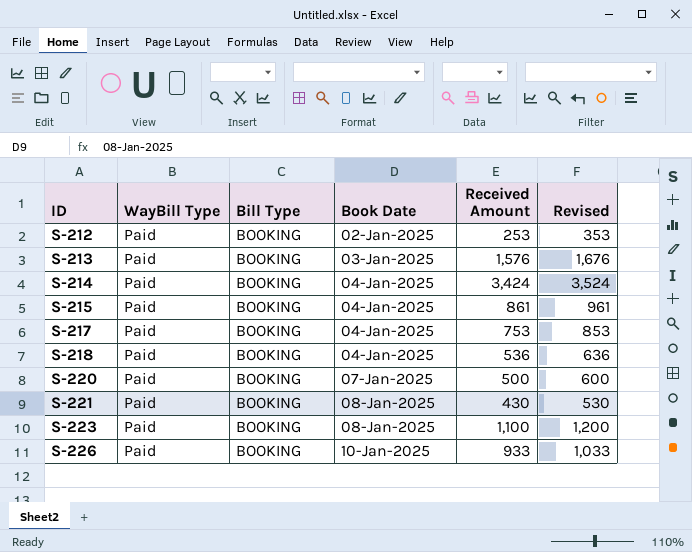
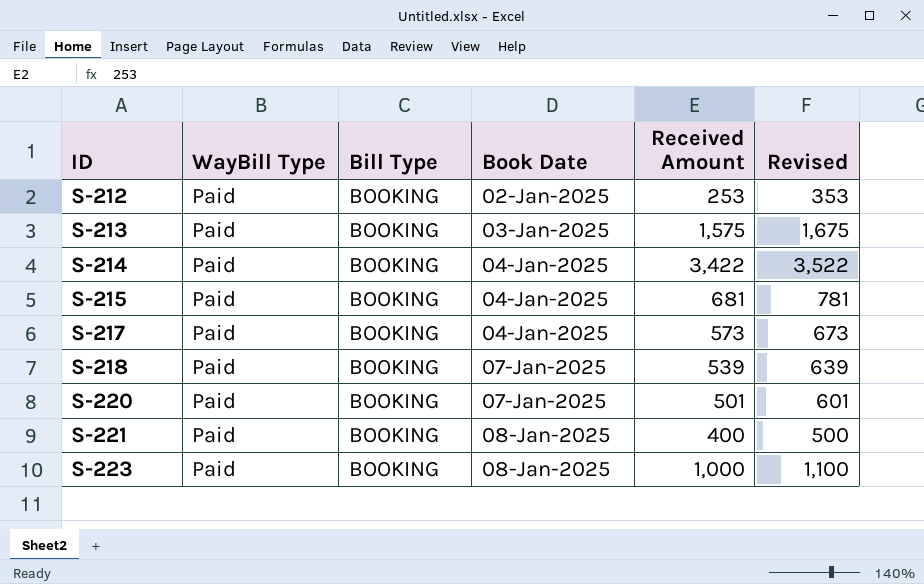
row S-226: Paid | BOOKING | 10-Jan-2025 | 933 | 1,033 -> none
S-213 | Received Amount: 1,576 -> 1,575
S-213 | Revised: 1,676 -> 1,675
S-214 | Received Amount: 3,424 -> 3,422
S-214 | Revised: 3,524 -> 3,522
S-215 | Received Amount: 861 -> 681
S-215 | Revised: 961 -> 781
S-217 | Received Amount: 753 -> 573
S-217 | Revised: 853 -> 673
S-218 | Book Date: 04-Jan-2025 -> 07-Jan-2025
S-218 | Received Amount: 536 -> 539
S-218 | Revised: 636 -> 639
S-220 | Received Amount: 500 -> 501
S-220 | Revised: 600 -> 601
S-221 | Received Amount: 430 -> 400
S-221 | Revised: 530 -> 500
S-223 | Received Amount: 1,100 -> 1,000
S-223 | Revised: 1,200 -> 1,100

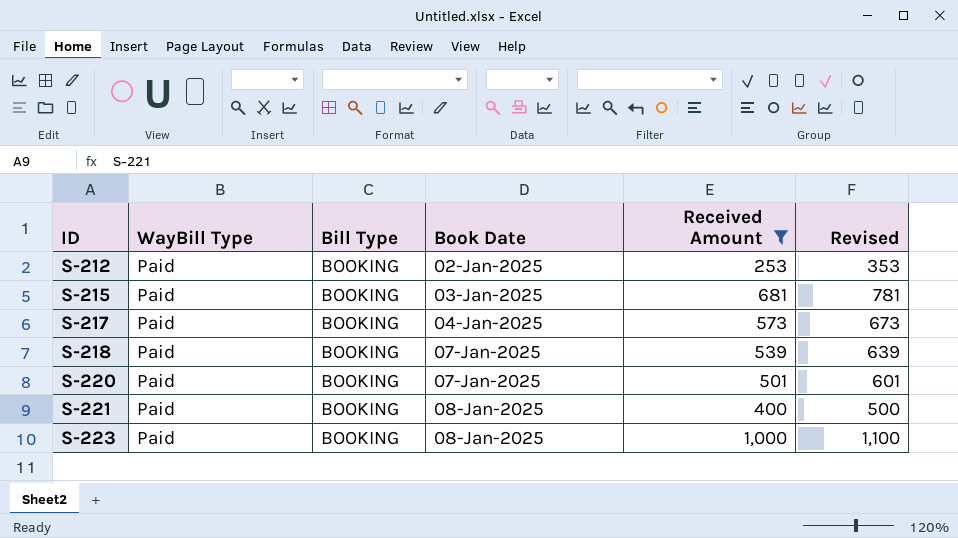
filter: none -> Received Amount <= 1,000
S-215 | Book Date: 04-Jan-2025 -> 03-Jan-2025

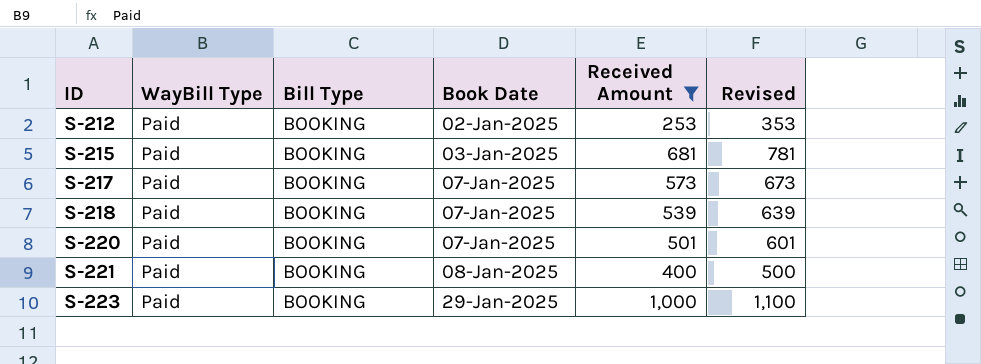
S-217 | Book Date: 04-Jan-2025 -> 07-Jan-2025
S-223 | Book Date: 08-Jan-2025 -> 29-Jan-2025

